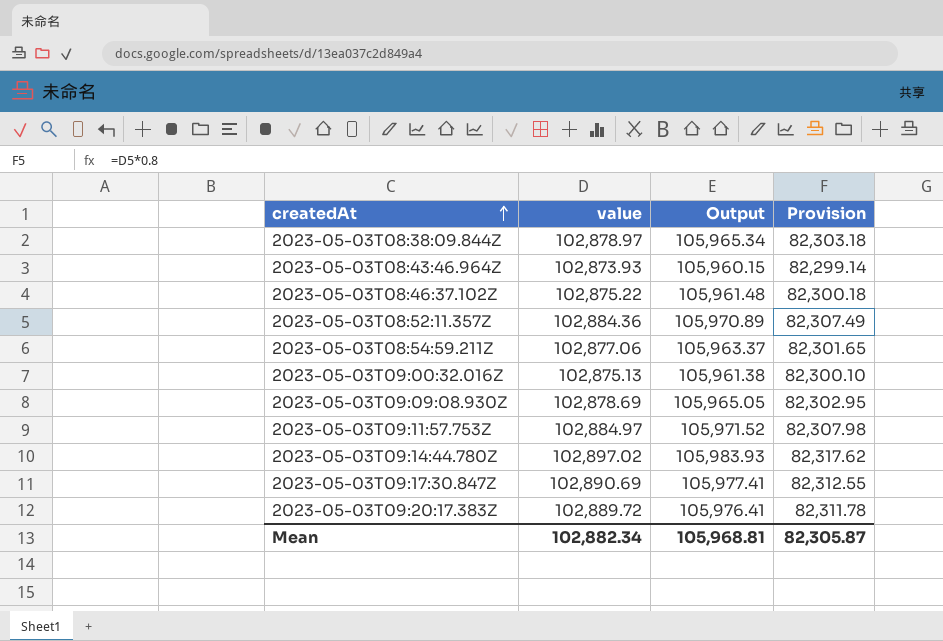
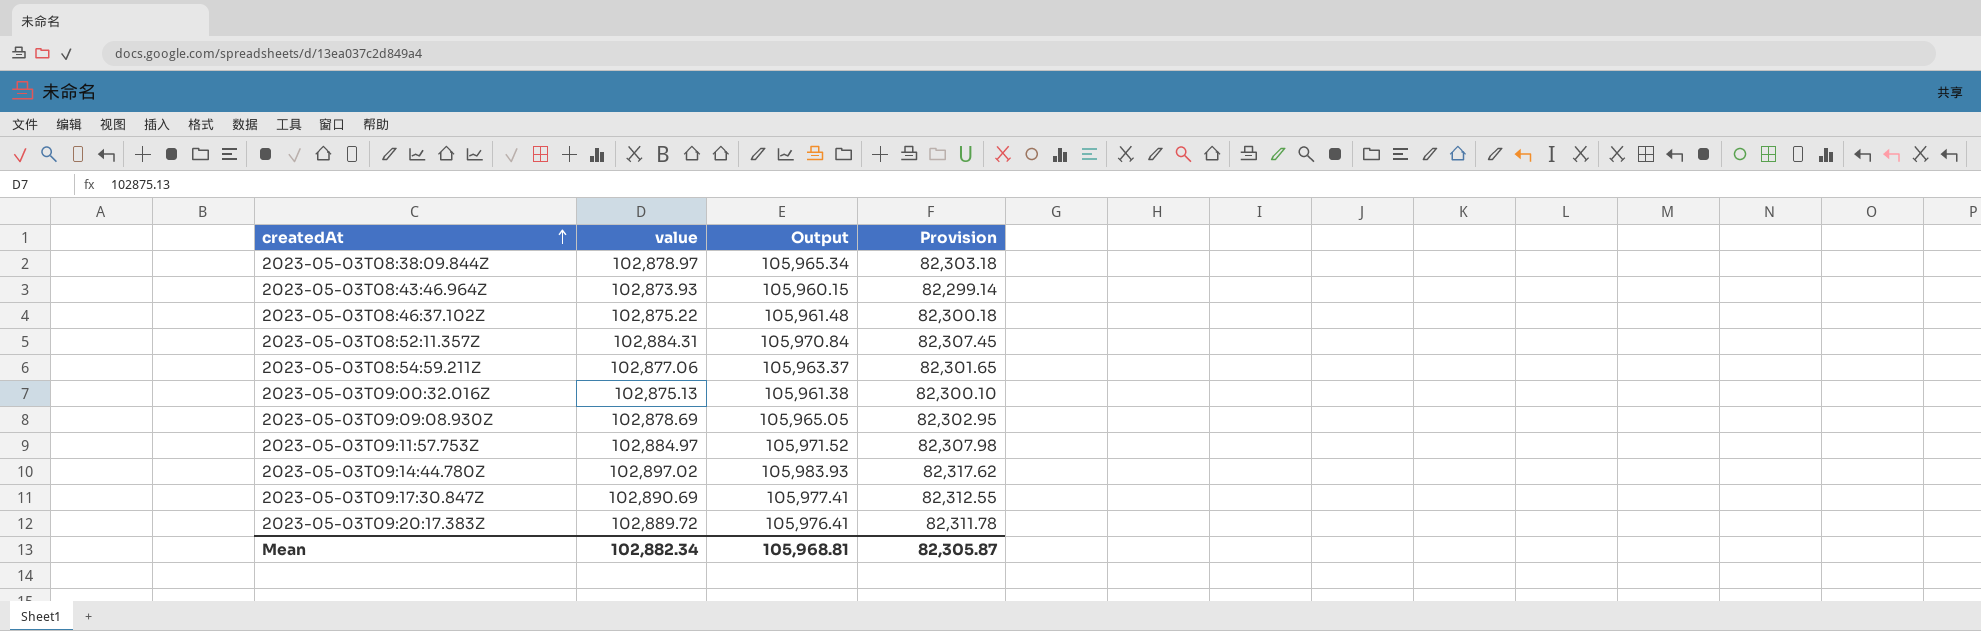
2023-05-03T08:52:11.357Z | value: 102,884.36 -> 102,884.31
2023-05-03T08:52:11.357Z | Output: 105,970.89 -> 105,970.84
2023-05-03T08:52:11.357Z | Provision: 82,307.49 -> 82,307.45

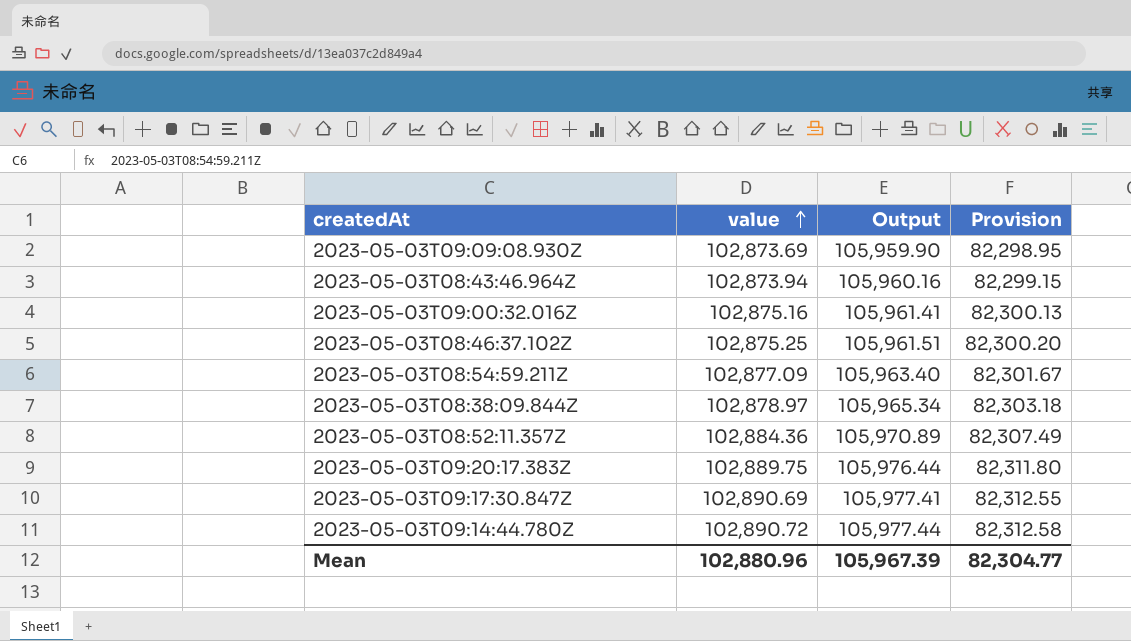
row order: createdAt ascending -> value ascending
row 2023-05-03T09:11:57.753Z: 102,884.97 | 105,971.52 | 82,307.98 -> none
2023-05-03T09:09:08.930Z | value: 102,878.69 -> 102,873.69
2023-05-03T09:09:08.930Z | Output: 105,965.05 -> 105,959.90
2023-05-03T09:09:08.930Z | Provision: 82,302.95 -> 82,298.95
2023-05-03T08:43:46.964Z | value: 102,873.93 -> 102,873.94
2023-05-03T08:43:46.964Z | Output: 105,960.15 -> 105,960.16
2023-05-03T08:43:46.964Z | Provision: 82,299.14 -> 82,299.15
2023-05-03T09:00:32.016Z | value: 102,875.13 -> 102,875.16
2023-05-03T09:00:32.016Z | Output: 105,961.38 -> 105,961.41
2023-05-03T09:00:32.016Z | Provision: 82,300.10 -> 82,300.13
2023-05-03T08:46:37.102Z | value: 102,875.22 -> 102,875.25
2023-05-03T08:46:37.102Z | Output: 105,961.48 -> 105,961.51
2023-05-03T08:46:37.102Z | Provision: 82,300.18 -> 82,300.20
2023-05-03T08:54:59.211Z | value: 102,877.06 -> 102,877.09
2023-05-03T08:54:59.211Z | Output: 105,963.37 -> 105,963.40
2023-05-03T08:54:59.211Z | Provision: 82,301.65 -> 82,301.67
2023-05-03T08:52:11.357Z | value: 102,884.31 -> 102,884.36
2023-05-03T08:52:11.357Z | Output: 105,970.84 -> 105,970.89
2023-05-03T08:52:11.357Z | Provision: 82,307.45 -> 82,307.49
2023-05-03T09:20:17.383Z | value: 102,889.72 -> 102,889.75
2023-05-03T09:20:17.383Z | Output: 105,976.41 -> 105,976.44
2023-05-03T09:20:17.383Z | Provision: 82,311.78 -> 82,311.80
2023-05-03T09:14:44.780Z | value: 102,897.02 -> 102,890.72
2023-05-03T09:14:44.780Z | Output: 105,983.93 -> 105,977.44
2023-05-03T09:14:44.780Z | Provision: 82,317.62 -> 82,312.58
Mean | value: 102,882.34 -> 102,880.96
Mean | Output: 105,968.81 -> 105,967.39
Mean | Provision: 82,305.87 -> 82,304.77

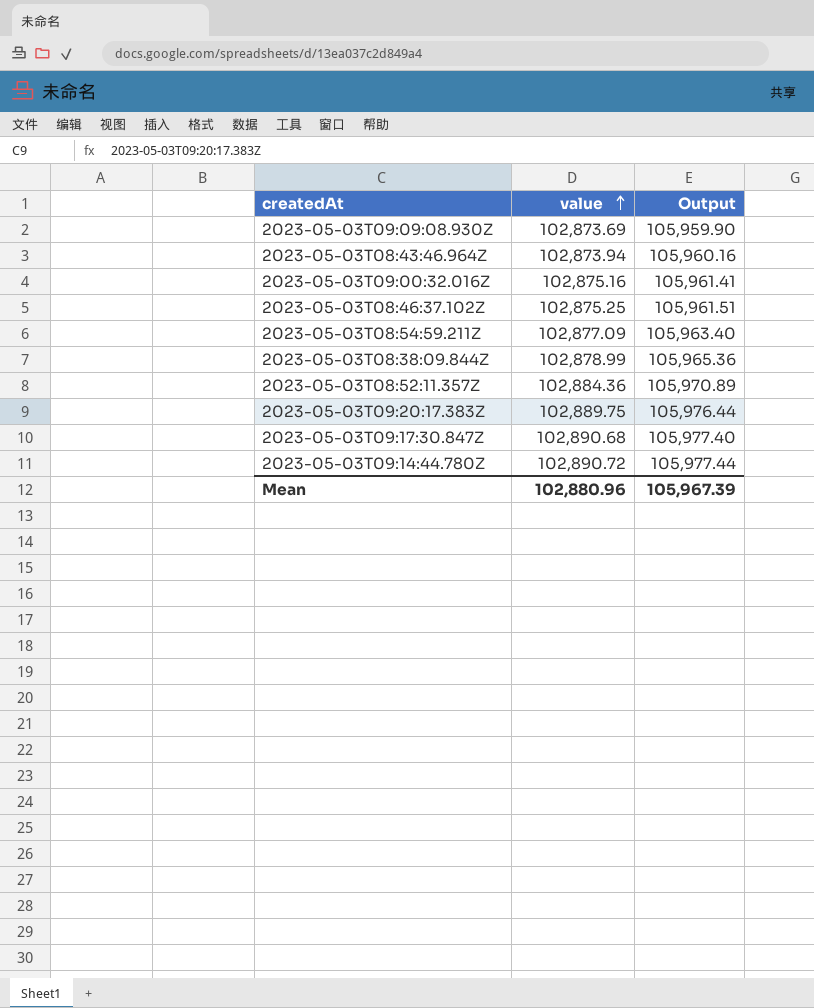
column Provision | formula: [value] * 0.8 -> none
2023-05-03T08:38:09.844Z | value: 102,878.97 -> 102,878.99
2023-05-03T08:38:09.844Z | Output: 105,965.34 -> 105,965.36
2023-05-03T09:17:30.847Z | value: 102,890.69 -> 102,890.68
2023-05-03T09:17:30.847Z | Output: 105,977.41 -> 105,977.40

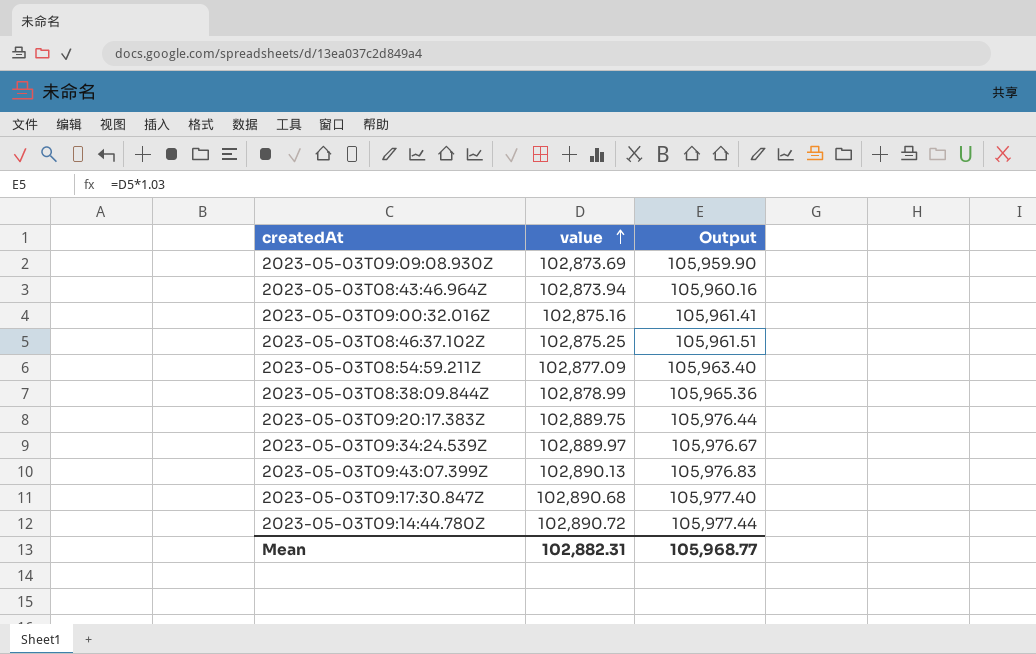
row 2023-05-03T08:52:11.357Z: 102,884.36 | 105,970.89 -> none
row 2023-05-03T09:34:24.539Z: none -> 102,889.97 | 105,976.67
row 2023-05-03T09:43:07.399Z: none -> 102,890.13 | 105,976.83
Mean | value: 102,880.96 -> 102,882.31
Mean | Output: 105,967.39 -> 105,968.77

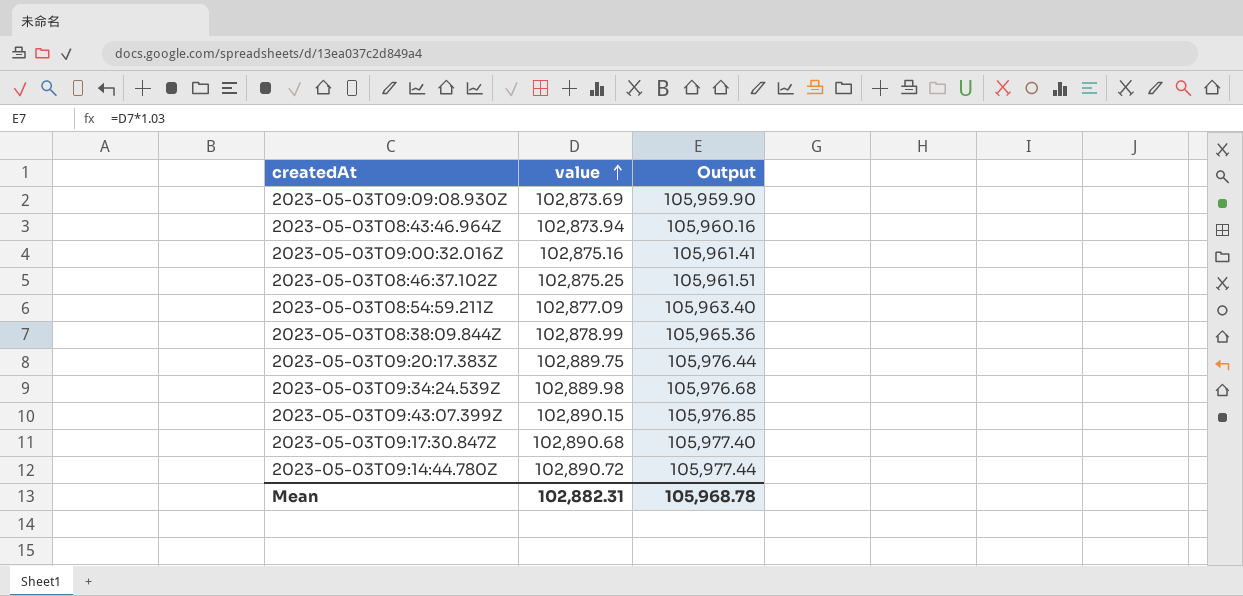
2023-05-03T09:34:24.539Z | value: 102,889.97 -> 102,889.98
2023-05-03T09:34:24.539Z | Output: 105,976.67 -> 105,976.68
2023-05-03T09:43:07.399Z | value: 102,890.13 -> 102,890.15
2023-05-03T09:43:07.399Z | Output: 105,976.83 -> 105,976.85
Mean | Output: 105,968.77 -> 105,968.78

